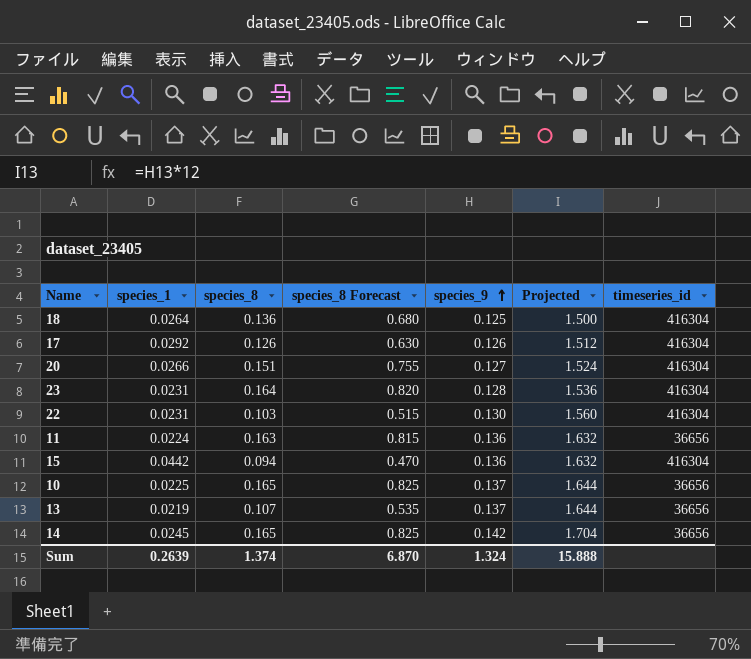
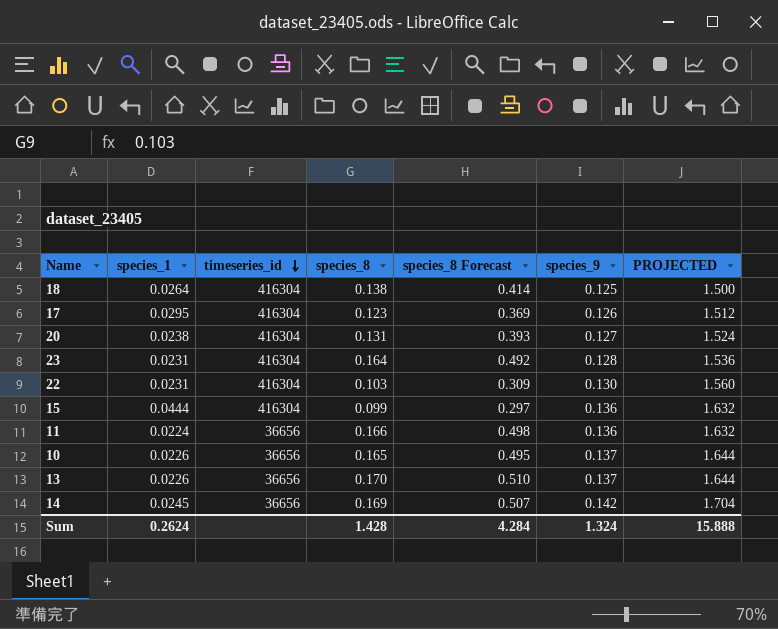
row order: species_9 ascending -> timeseries_id descending
column timeseries_id | position: 7 -> 3
column species_8 Forecast | formula: [species_8] * 5 -> [species_8] * 3
column name: Projected -> PROJECTED
18 | species_8: 0.136 -> 0.138
17 | species_1: 0.0292 -> 0.0295
17 | species_8: 0.126 -> 0.123
20 | species_1: 0.0266 -> 0.0238
20 | species_8: 0.151 -> 0.131
15 | species_1: 0.0442 -> 0.0444
15 | species_8: 0.094 -> 0.099
11 | species_8: 0.163 -> 0.166
10 | species_1: 0.0225 -> 0.0226
13 | species_1: 0.0219 -> 0.0226
13 | species_8: 0.107 -> 0.170
14 | species_8: 0.165 -> 0.169
Sum | species_1: 0.2639 -> 0.2624
Sum | species_8: 1.374 -> 1.428
Sum | species_8 Forecast: 6.870 -> 4.284

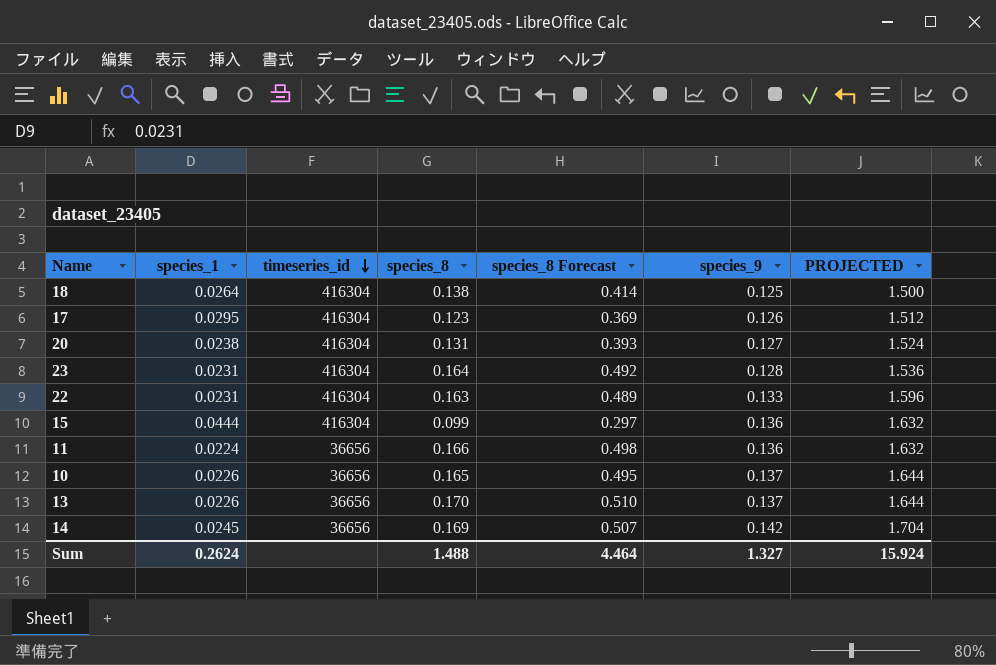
22 | species_8: 0.103 -> 0.163
22 | species_8 Forecast: 0.309 -> 0.489
22 | species_9: 0.130 -> 0.133
22 | PROJECTED: 1.560 -> 1.596
Sum | species_8: 1.428 -> 1.488
Sum | species_8 Forecast: 4.284 -> 4.464
Sum | species_9: 1.324 -> 1.327
Sum | PROJECTED: 15.888 -> 15.924

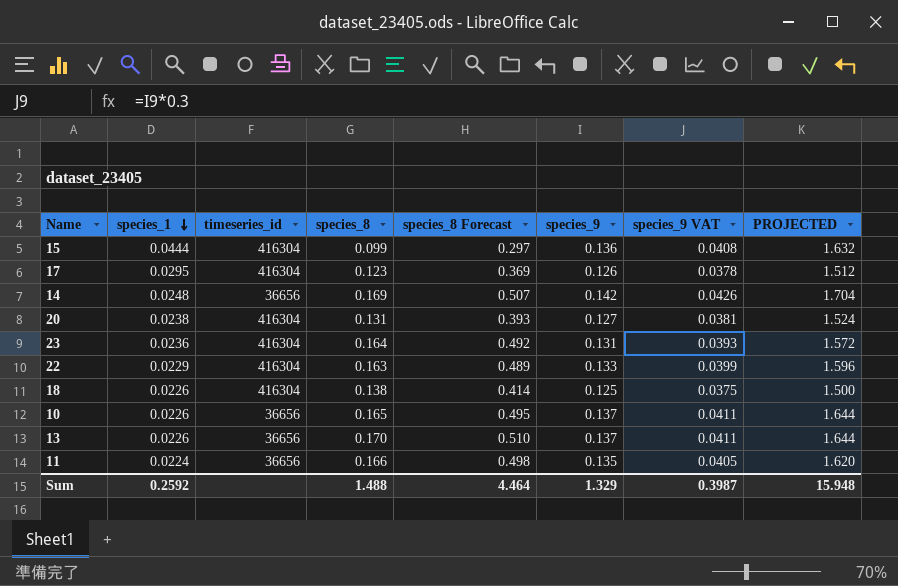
row order: timeseries_id descending -> species_1 descending
column species_9 VAT | formula: none -> [species_9] * 0.3
14 | species_1: 0.0245 -> 0.0248
23 | species_1: 0.0231 -> 0.0236
23 | species_9: 0.128 -> 0.131
23 | PROJECTED: 1.536 -> 1.572
22 | species_1: 0.0231 -> 0.0229
18 | species_1: 0.0264 -> 0.0226
11 | species_9: 0.136 -> 0.135
11 | PROJECTED: 1.632 -> 1.620
Sum | species_1: 0.2624 -> 0.2592
Sum | species_9: 1.327 -> 1.329
Sum | PROJECTED: 15.924 -> 15.948

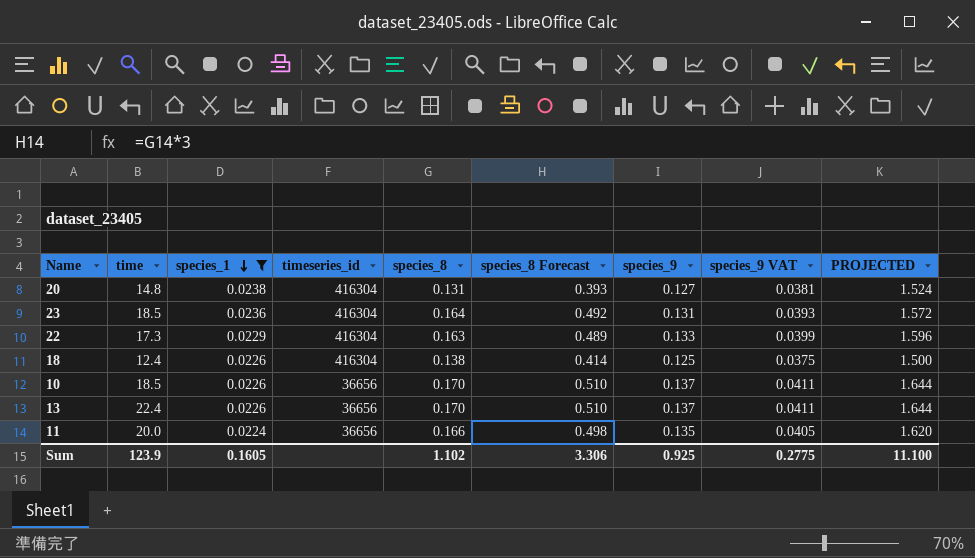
filter: none -> species_1 <= 0.0238
column time | position: none -> 2
10 | species_8: 0.165 -> 0.170
10 | species_8 Forecast: 0.495 -> 0.510
Sum | species_1: 0.2592 -> 0.1605
Sum | species_8: 1.488 -> 1.102
Sum | species_8 Forecast: 4.464 -> 3.306
Sum | species_9: 1.329 -> 0.925
Sum | species_9 VAT: 0.3987 -> 0.2775
Sum | PROJECTED: 15.948 -> 11.100

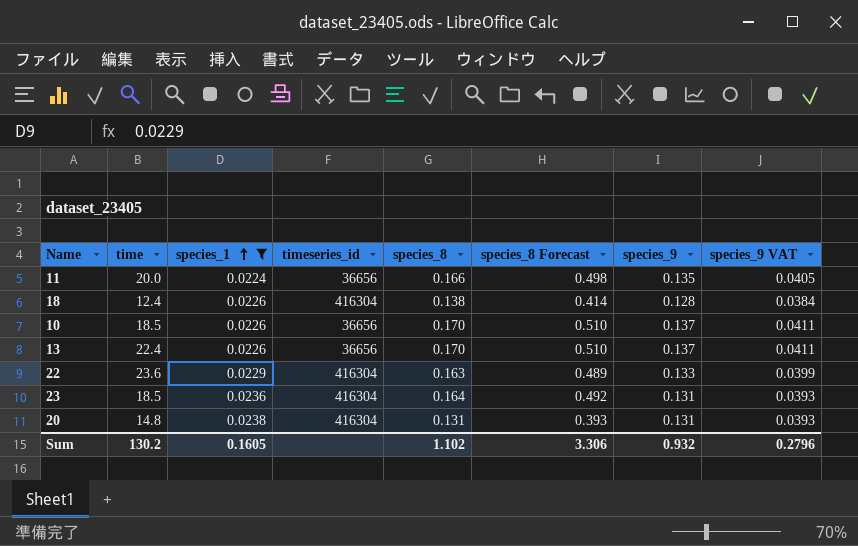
row order: species_1 descending -> species_1 ascending
column PROJECTED | formula: [species_9] * 12 -> none
18 | species_9: 0.125 -> 0.128
18 | species_9 VAT: 0.0375 -> 0.0384
22 | time: 17.3 -> 23.6
20 | species_9: 0.127 -> 0.131
20 | species_9 VAT: 0.0381 -> 0.0393
Sum | time: 123.9 -> 130.2
Sum | species_9: 0.925 -> 0.932
Sum | species_9 VAT: 0.2775 -> 0.2796

